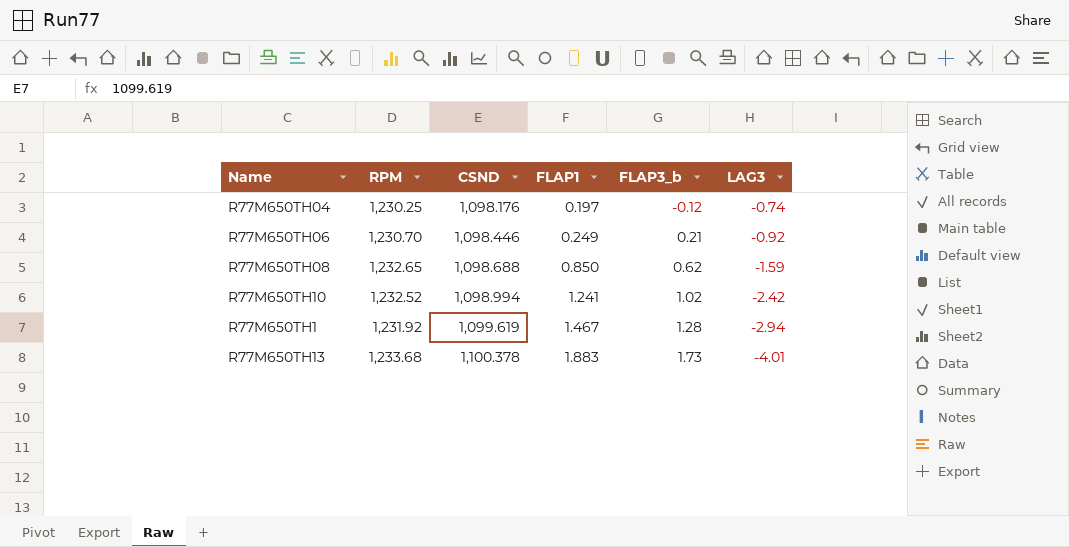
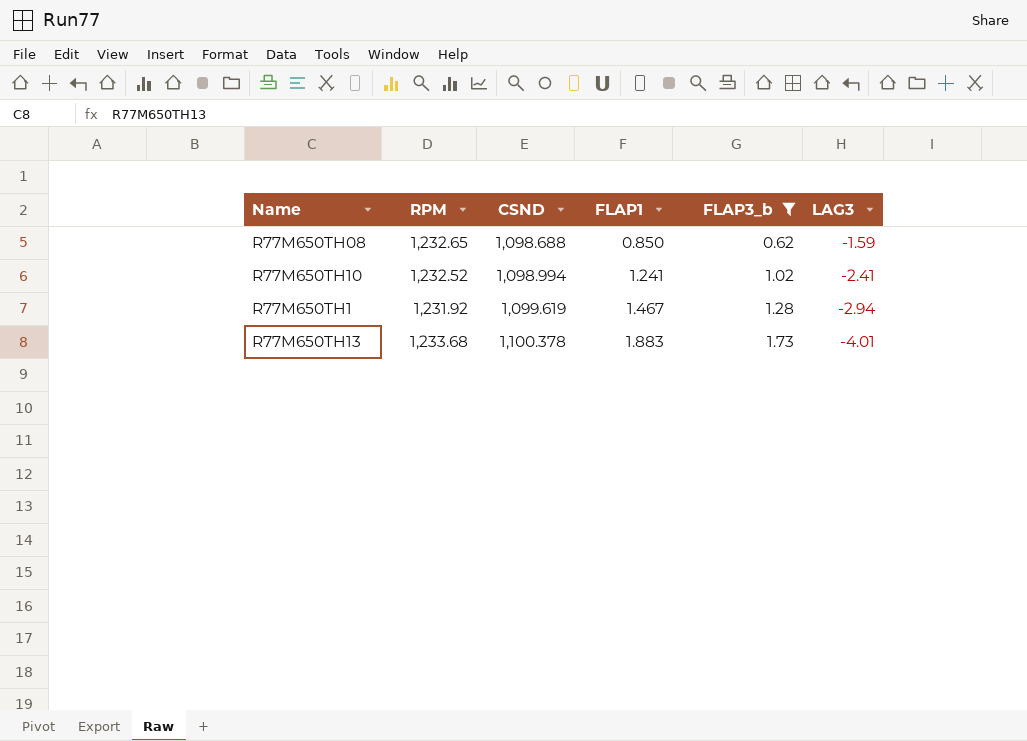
filter: none -> FLAP3_b >= 0.62
R77M650TH10 | LAG3: -2.42 -> -2.41

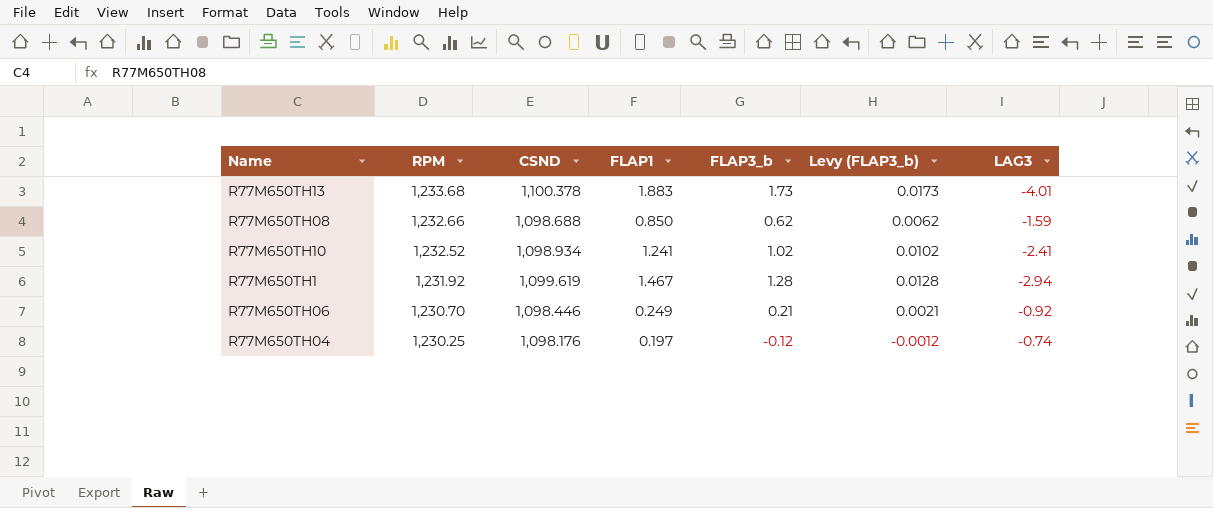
filter: FLAP3_b >= 0.62 -> none
row order: CSND ascending -> RPM descending
column Levy (FLAP3_b) | formula: none -> [FLAP3_b] * 0.01
R77M650TH08 | RPM: 1,232.65 -> 1,232.66
R77M650TH10 | CSND: 1,098.994 -> 1,098.934

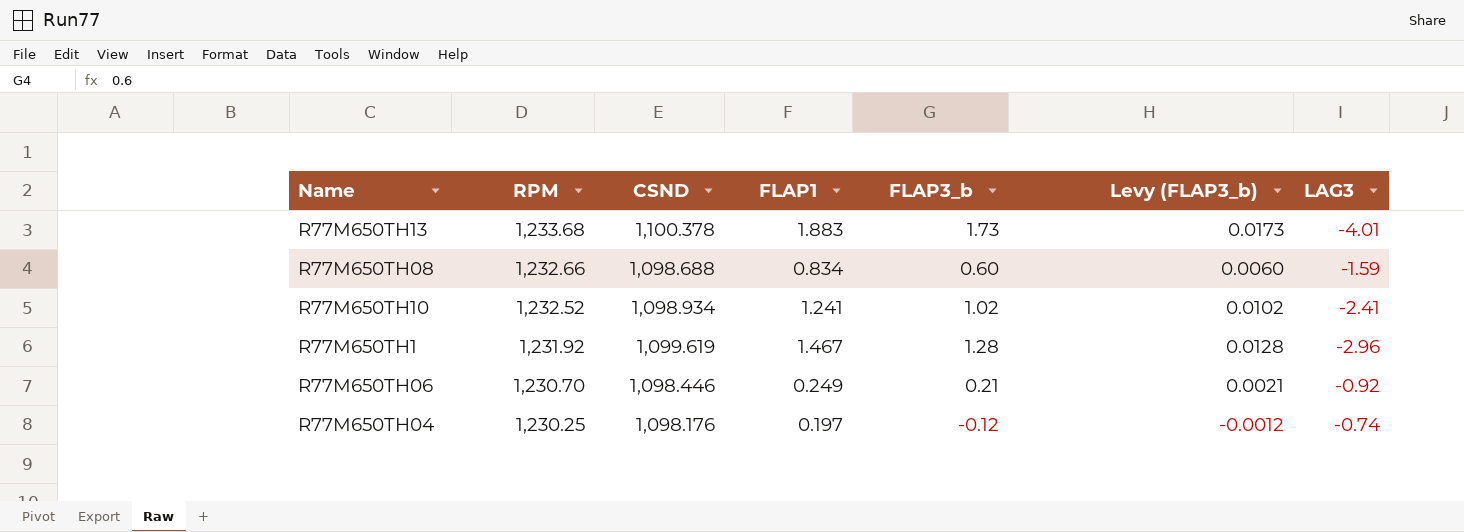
R77M650TH08 | FLAP1: 0.850 -> 0.834
R77M650TH08 | FLAP3_b: 0.62 -> 0.60
R77M650TH08 | Levy (FLAP3_b): 0.0062 -> 0.0060
R77M650TH1 | LAG3: -2.94 -> -2.96

